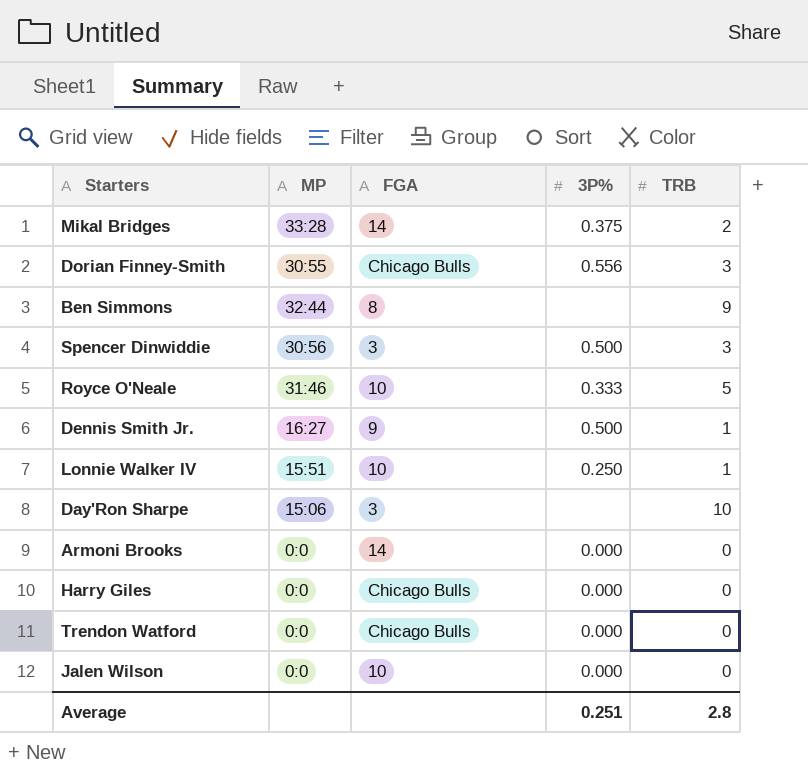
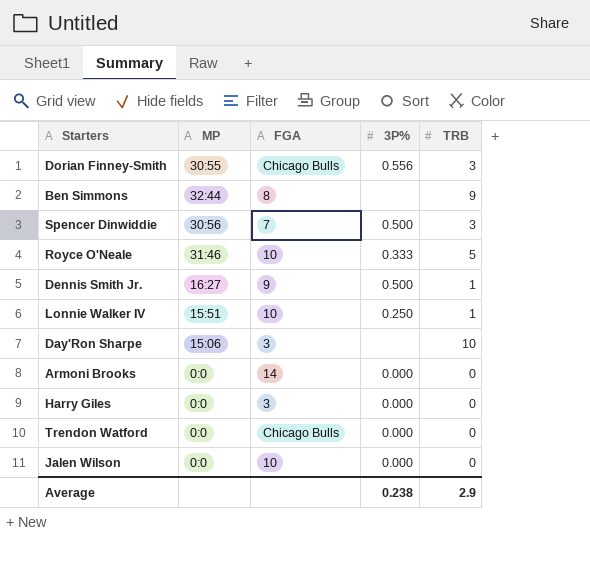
row Mikal Bridges: 33:28 | 14 | 0.375 | 2 -> none
Spencer Dinwiddie | FGA: 3 -> 7
Harry Giles | FGA: Chicago Bulls -> 3
Average | 3P%: 0.251 -> 0.238
Average | TRB: 2.8 -> 2.9

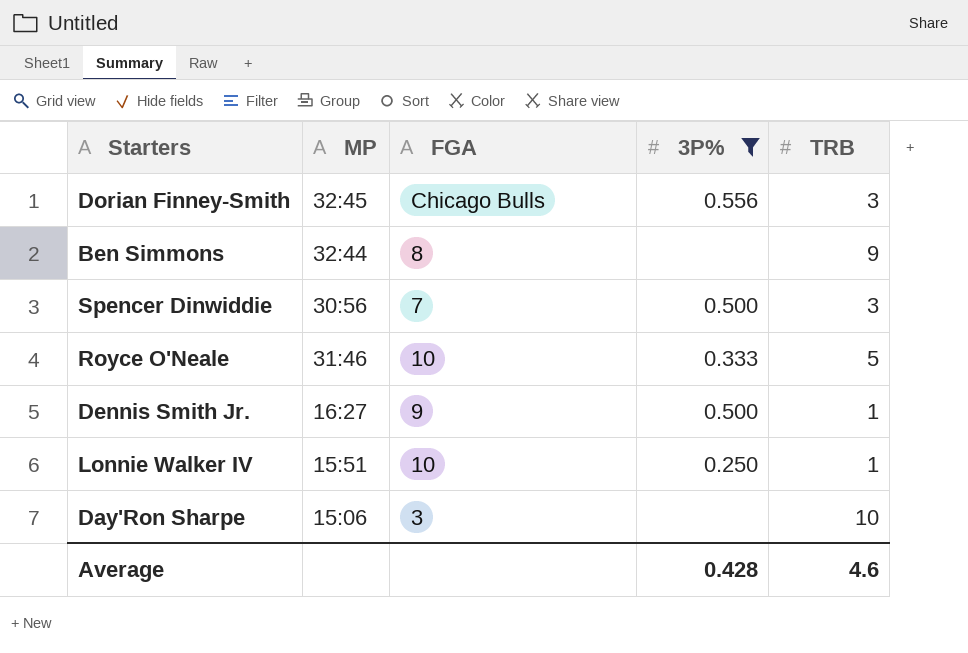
filter: none -> 3P% != 0.000
Dorian Finney-Smith | MP: 30:55 -> 32:45
Average | 3P%: 0.238 -> 0.428
Average | TRB: 2.9 -> 4.6

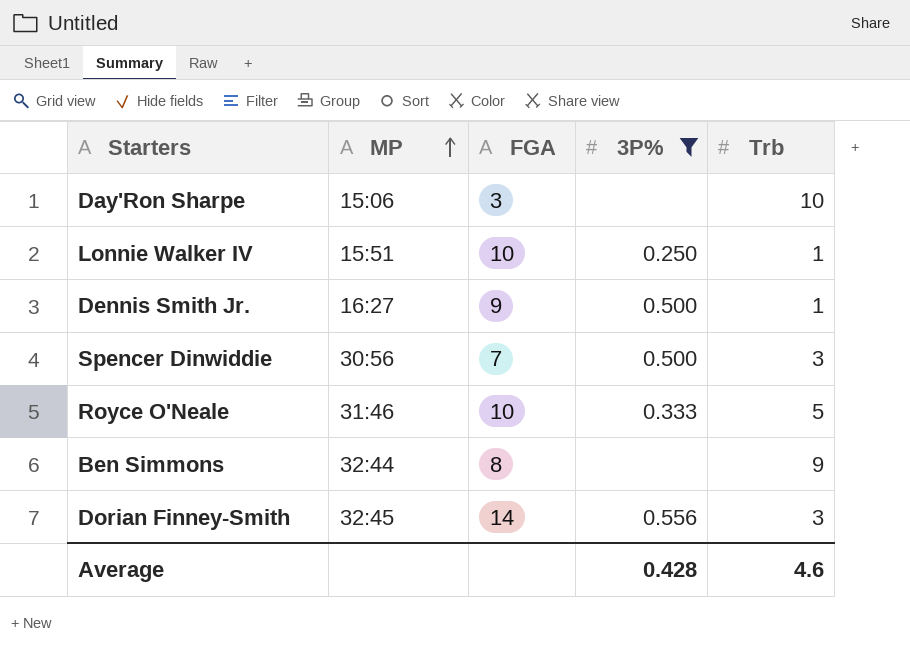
row order: none -> MP ascending
column name: TRB -> Trb
Dorian Finney-Smith | FGA: Chicago Bulls -> 14

